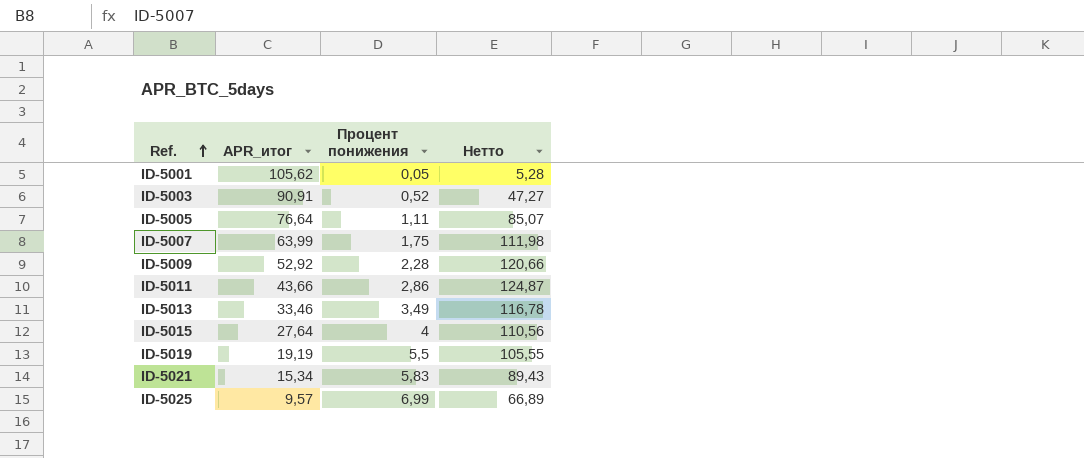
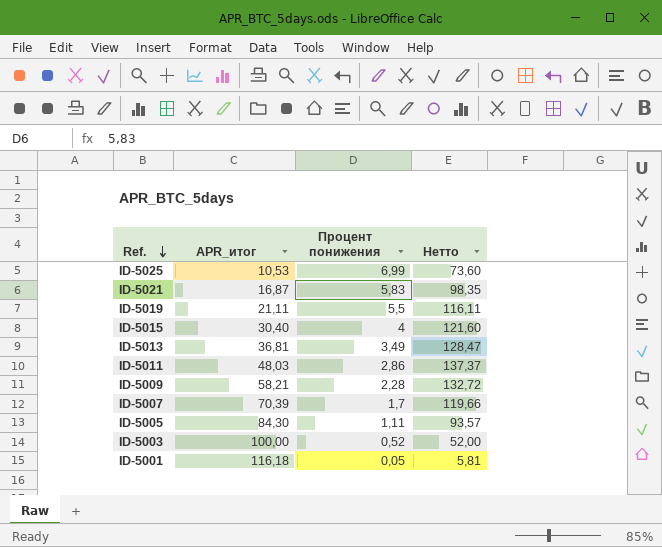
row order: Ref. ascending -> Ref. descending
ID-5025 | APR_итог: 9,57 -> 10,53
ID-5025 | Нетто: 66,89 -> 73,60
ID-5021 | APR_итог: 15,34 -> 16,87
ID-5021 | Нетто: 89,43 -> 98,35
ID-5019 | APR_итог: 19,19 -> 21,11
ID-5019 | Нетто: 105,55 -> 116,11
ID-5015 | APR_итог: 27,64 -> 30,40
ID-5015 | Нетто: 110,56 -> 121,60
ID-5013 | APR_итог: 33,46 -> 36,81
ID-5013 | Нетто: 116,78 -> 128,47
ID-5011 | APR_итог: 43,66 -> 48,03
ID-5011 | Нетто: 124,87 -> 137,37
ID-5009 | APR_итог: 52,92 -> 58,21
ID-5009 | Нетто: 120,66 -> 132,72
ID-5007 | APR_итог: 63,99 -> 70,39
ID-5007 | Процент понижения: 1,75 -> 1,7
ID-5007 | Нетто: 111,98 -> 119,66
ID-5005 | APR_итог: 76,64 -> 84,30
ID-5005 | Нетто: 85,07 -> 93,57
ID-5003 | APR_итог: 90,91 -> 100,00
ID-5003 | Нетто: 47,27 -> 52,00
ID-5001 | APR_итог: 105,62 -> 116,18
ID-5001 | Нетто: 5,28 -> 5,81

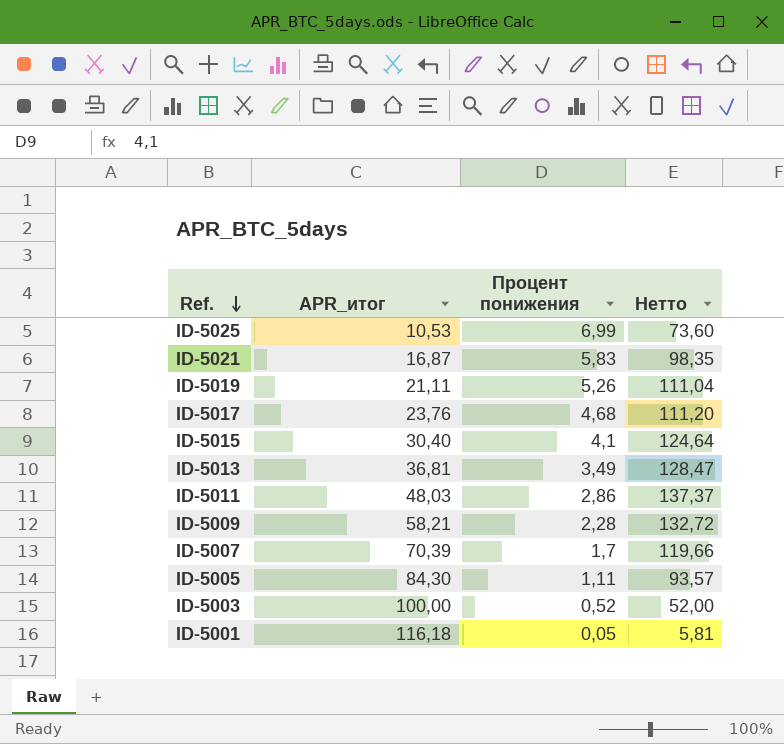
ID-5019 | Процент понижения: 5,5 -> 5,26
ID-5019 | Нетто: 116,11 -> 111,04
row ID-5017: none -> 23,76 | 4,68 | 111,20
ID-5015 | Процент понижения: 4 -> 4,1
ID-5015 | Нетто: 121,60 -> 124,64

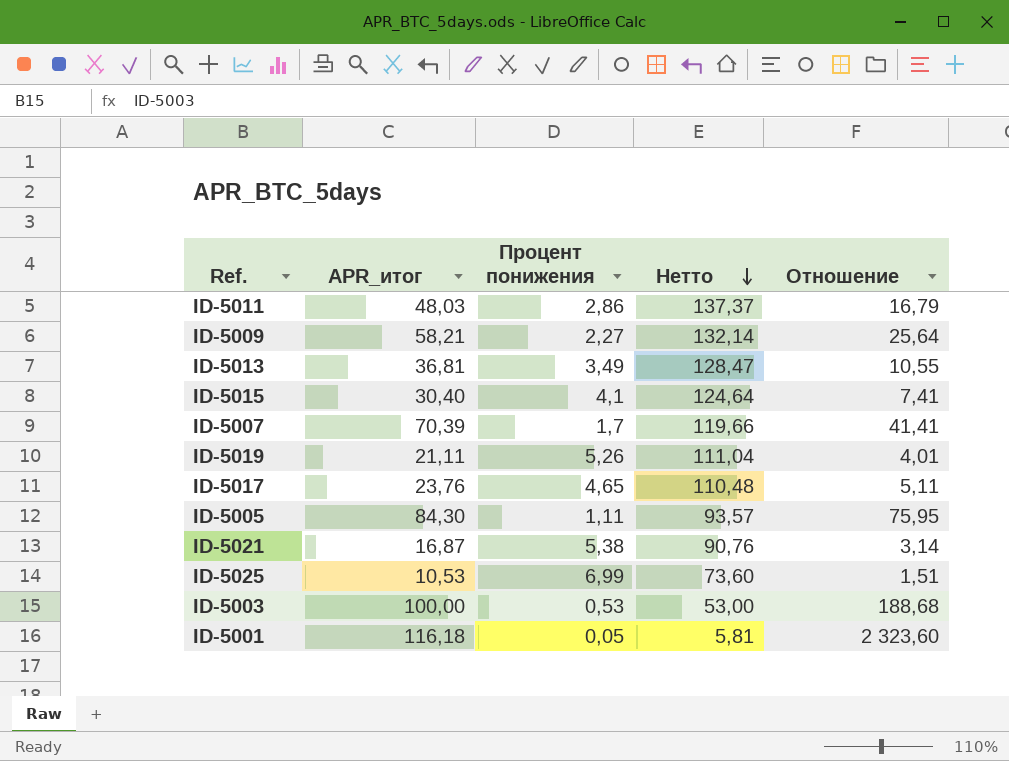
row order: Ref. descending -> Нетто descending
column Отношение | formula: none -> [APR_итог] / [Процент понижения]
ID-5009 | Процент понижения: 2,28 -> 2,27
ID-5009 | Нетто: 132,72 -> 132,14
ID-5017 | Процент понижения: 4,68 -> 4,65
ID-5017 | Нетто: 111,20 -> 110,48
ID-5021 | Процент понижения: 5,83 -> 5,38
ID-5021 | Нетто: 98,35 -> 90,76
ID-5003 | Процент понижения: 0,52 -> 0,53
ID-5003 | Нетто: 52,00 -> 53,00

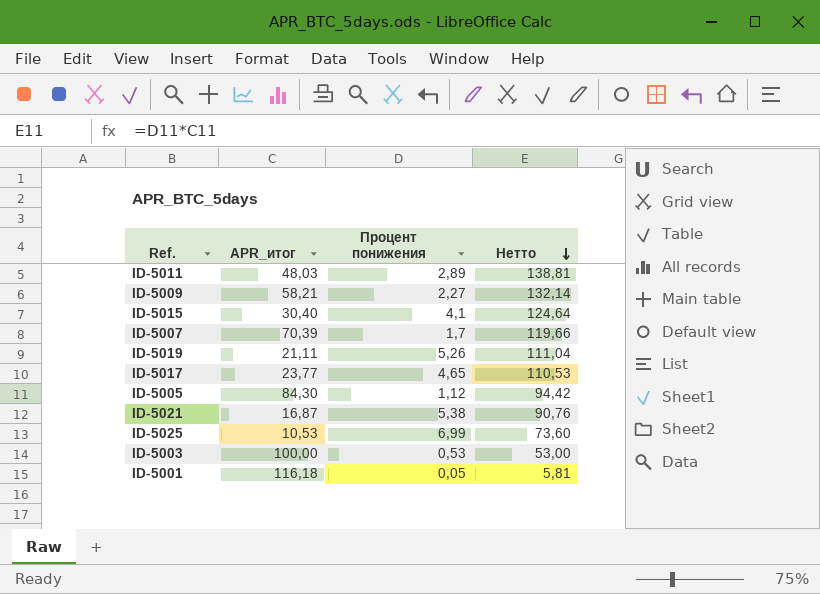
column Отношение | formula: [APR_итог] / [Процент понижения] -> none
row ID-5013: 36,81 | 3,49 | 128,47 | 10,55 -> none
ID-5011 | Процент понижения: 2,86 -> 2,89
ID-5011 | Нетто: 137,37 -> 138,81
ID-5017 | APR_итог: 23,76 -> 23,77
ID-5017 | Нетто: 110,48 -> 110,53
ID-5005 | Процент понижения: 1,11 -> 1,12
ID-5005 | Нетто: 93,57 -> 94,42

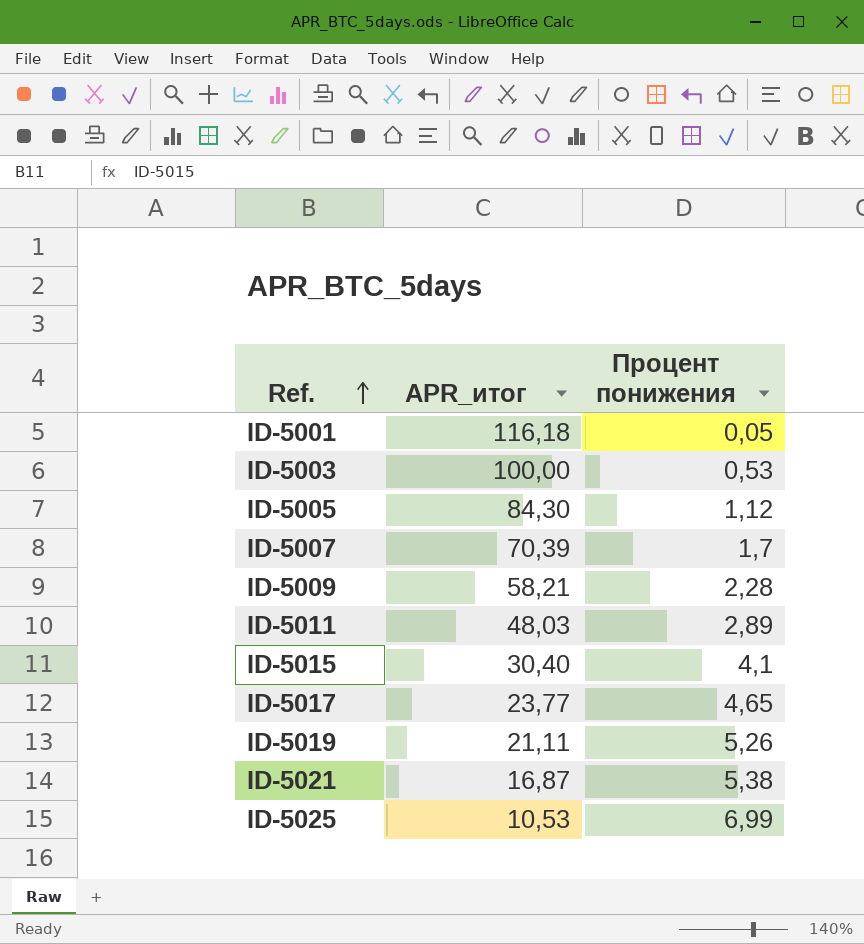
row order: Нетто descending -> Ref. ascending
column Нетто | formula: [APR_итог] * [Процент понижения] -> none
ID-5009 | Процент понижения: 2,27 -> 2,28

